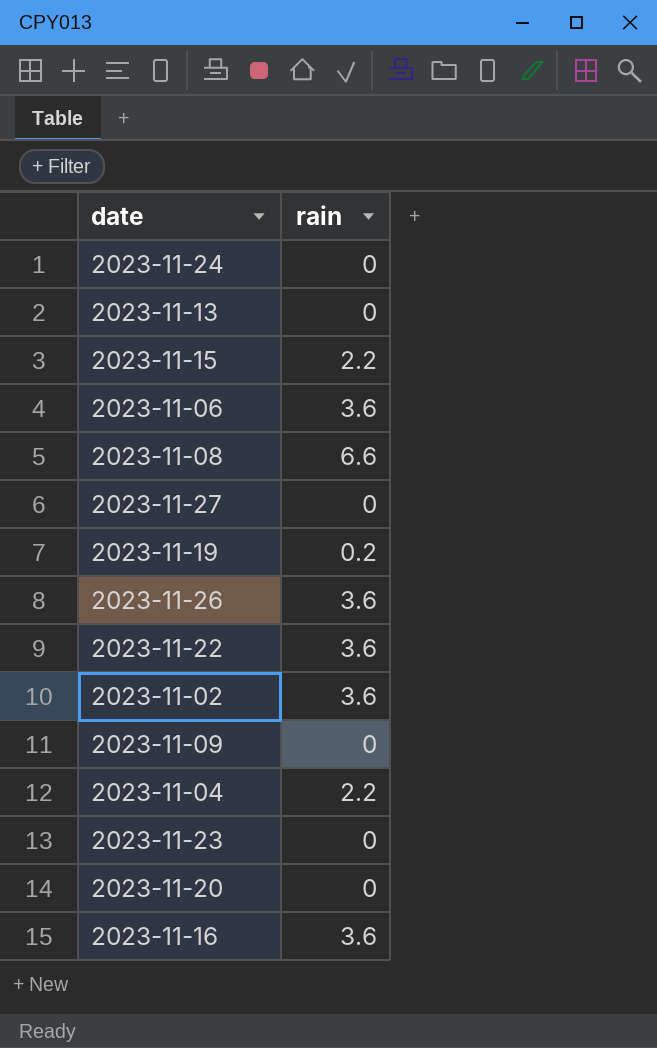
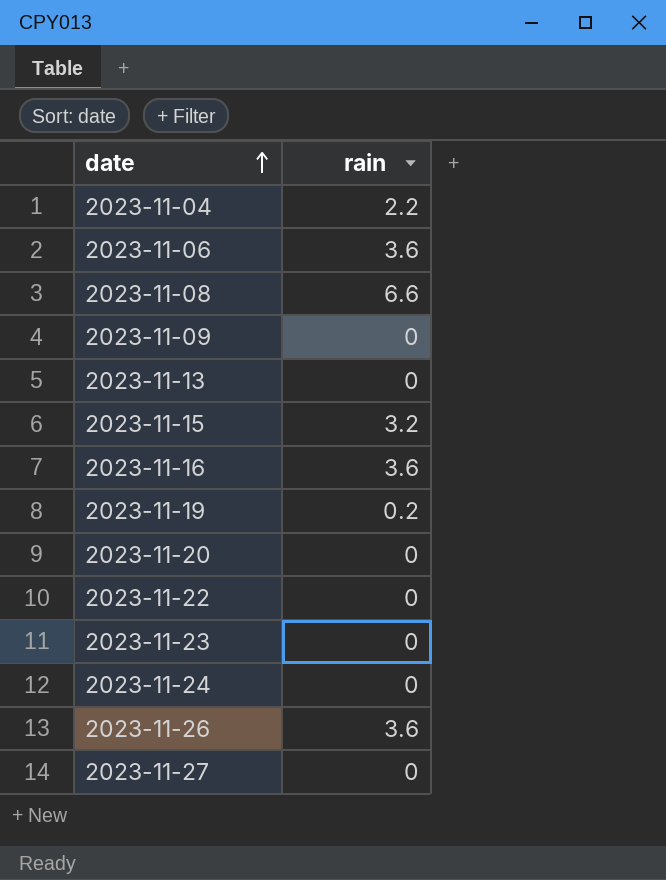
row order: none -> date ascending
row 2023-11-02: 3.6 -> none
2023-11-15 | rain: 2.2 -> 3.2
2023-11-22 | rain: 3.6 -> 0

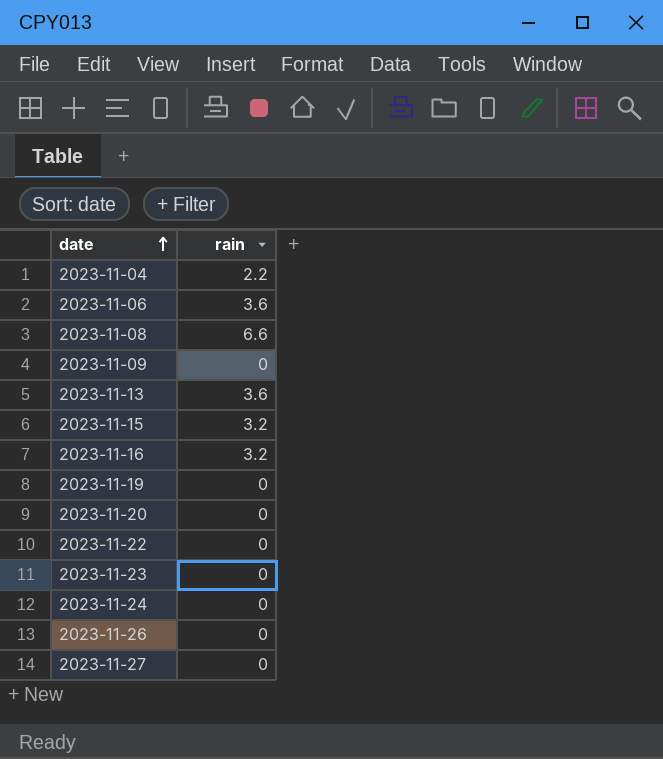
2023-11-13 | rain: 0 -> 3.6
2023-11-16 | rain: 3.6 -> 3.2
2023-11-19 | rain: 0.2 -> 0
2023-11-26 | rain: 3.6 -> 0

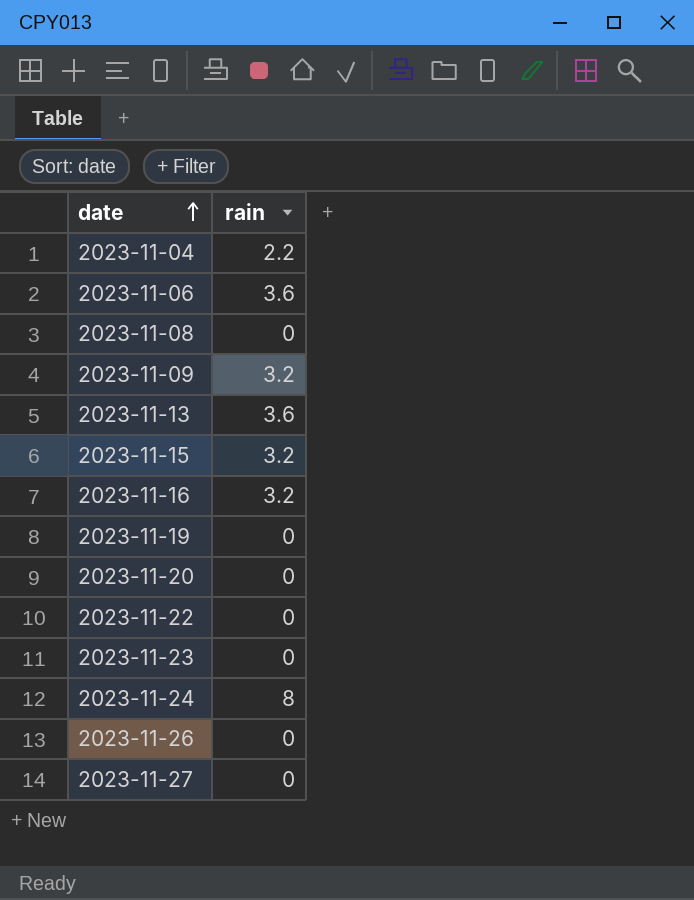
2023-11-08 | rain: 6.6 -> 0
2023-11-09 | rain: 0 -> 3.2
2023-11-24 | rain: 0 -> 8

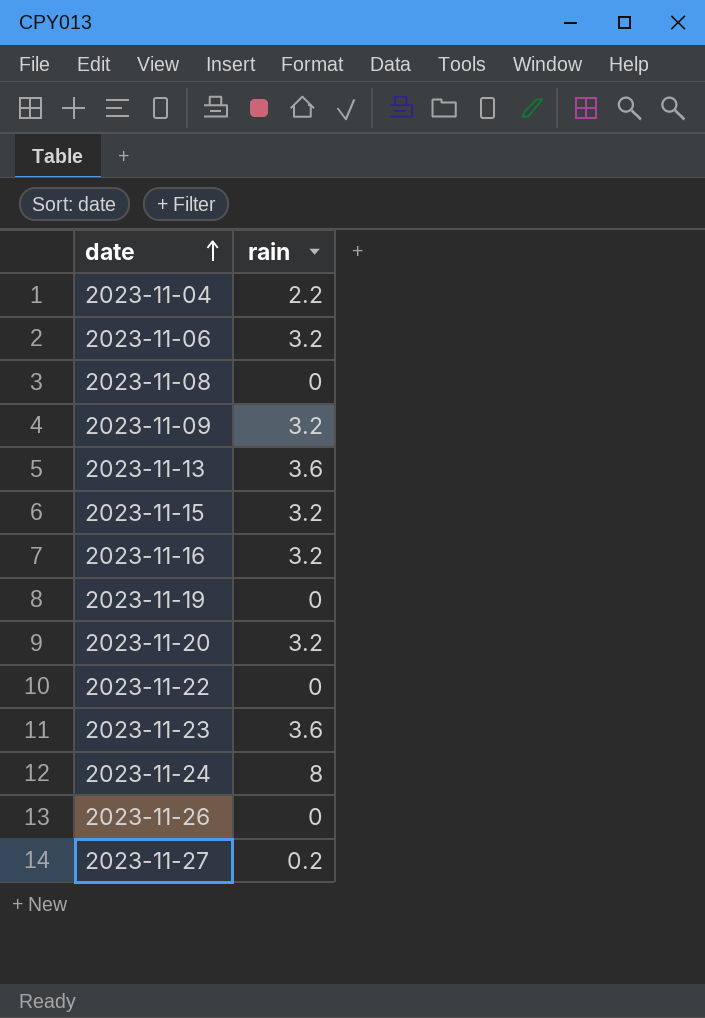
2023-11-06 | rain: 3.6 -> 3.2
2023-11-20 | rain: 0 -> 3.2
2023-11-23 | rain: 0 -> 3.6
2023-11-27 | rain: 0 -> 0.2

